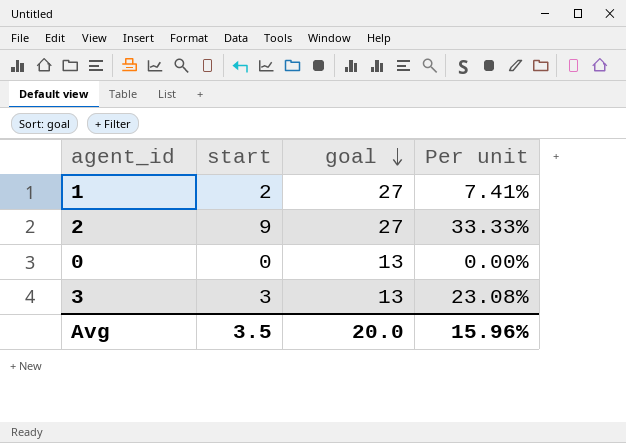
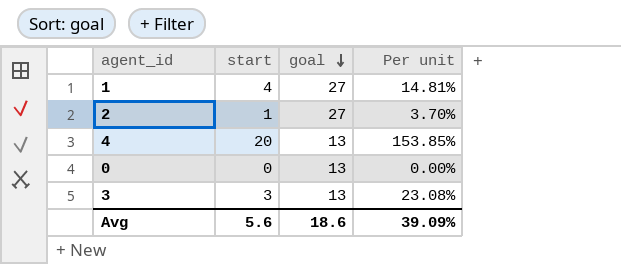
1 | start: 2 -> 4
1 | Per unit: 7.41% -> 14.81%
2 | start: 9 -> 1
2 | Per unit: 33.33% -> 3.70%
row 4: none -> 20 | 13 | 153.85%
Avg | start: 3.5 -> 5.6
Avg | goal: 20.0 -> 18.6
Avg | Per unit: 15.96% -> 39.09%

